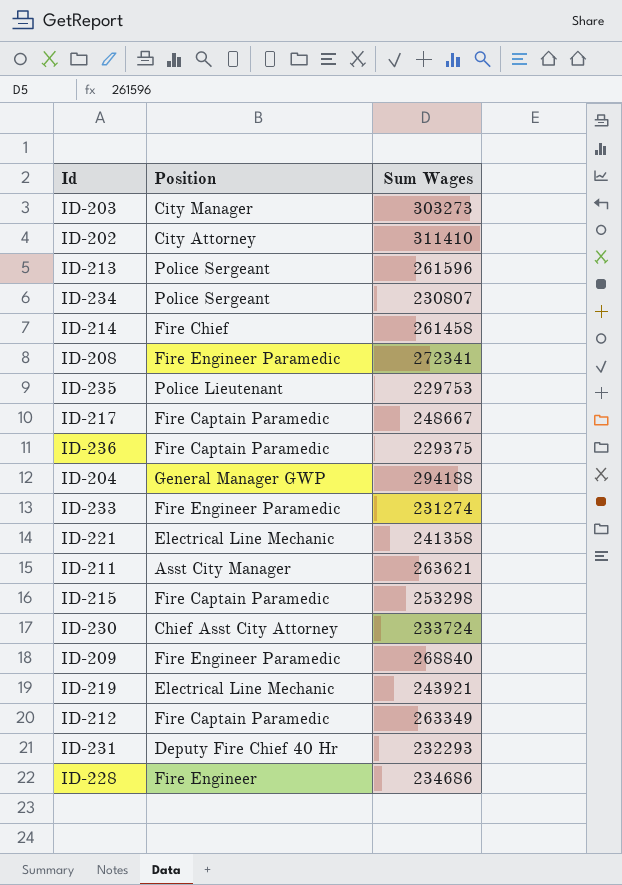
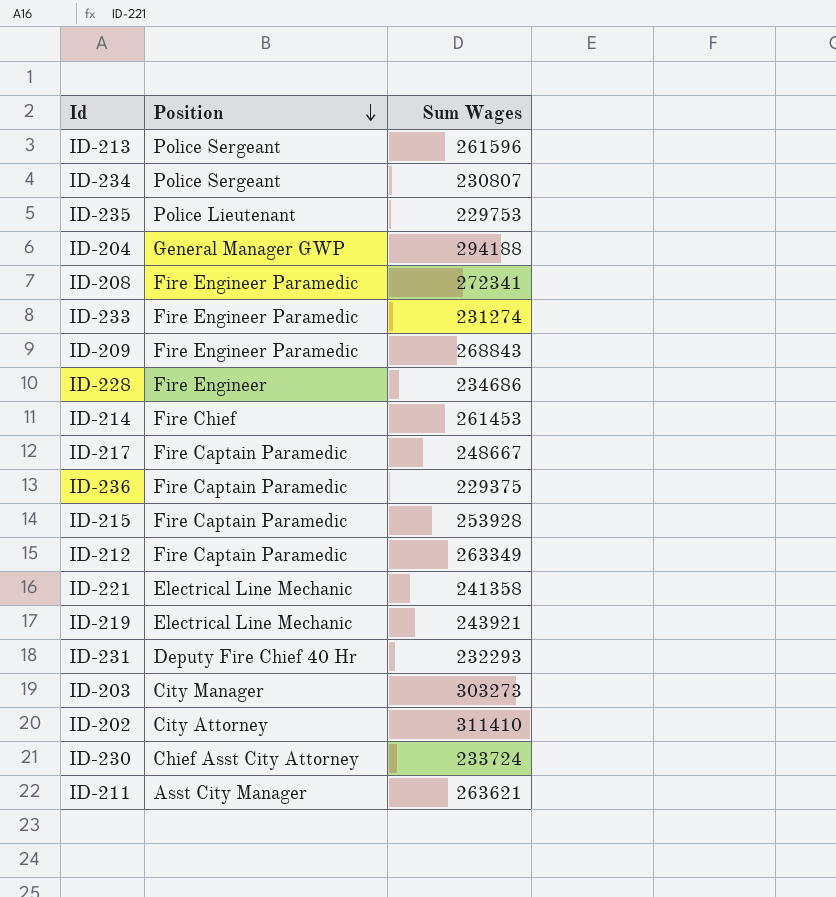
row order: none -> Position descending
ID-209 | Sum Wages: 268840 -> 268843
ID-214 | Sum Wages: 261458 -> 261453
ID-215 | Sum Wages: 253298 -> 253928

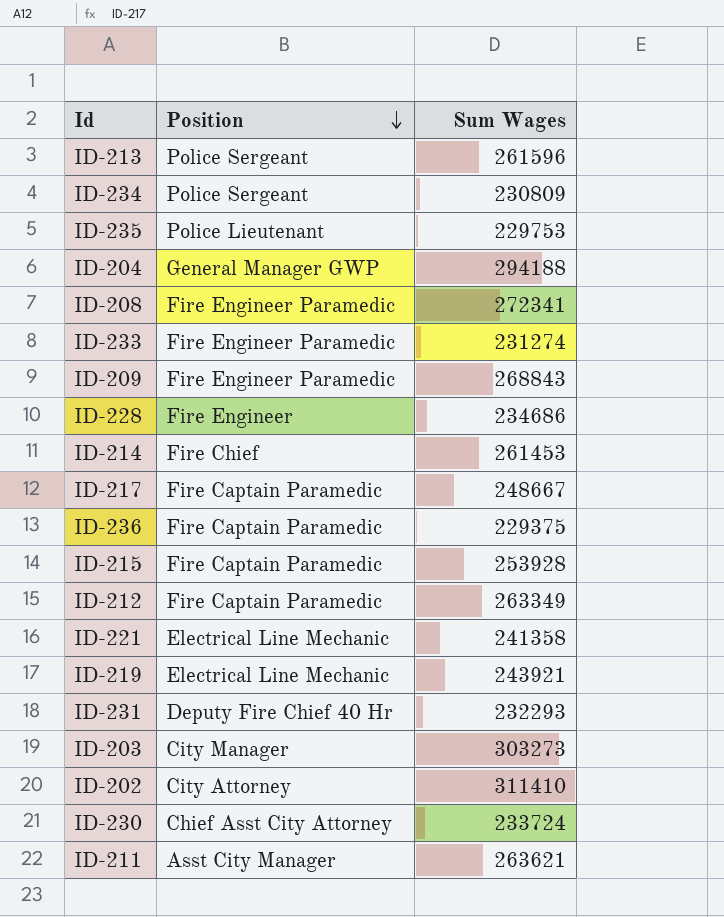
ID-234 | Sum Wages: 230807 -> 230809

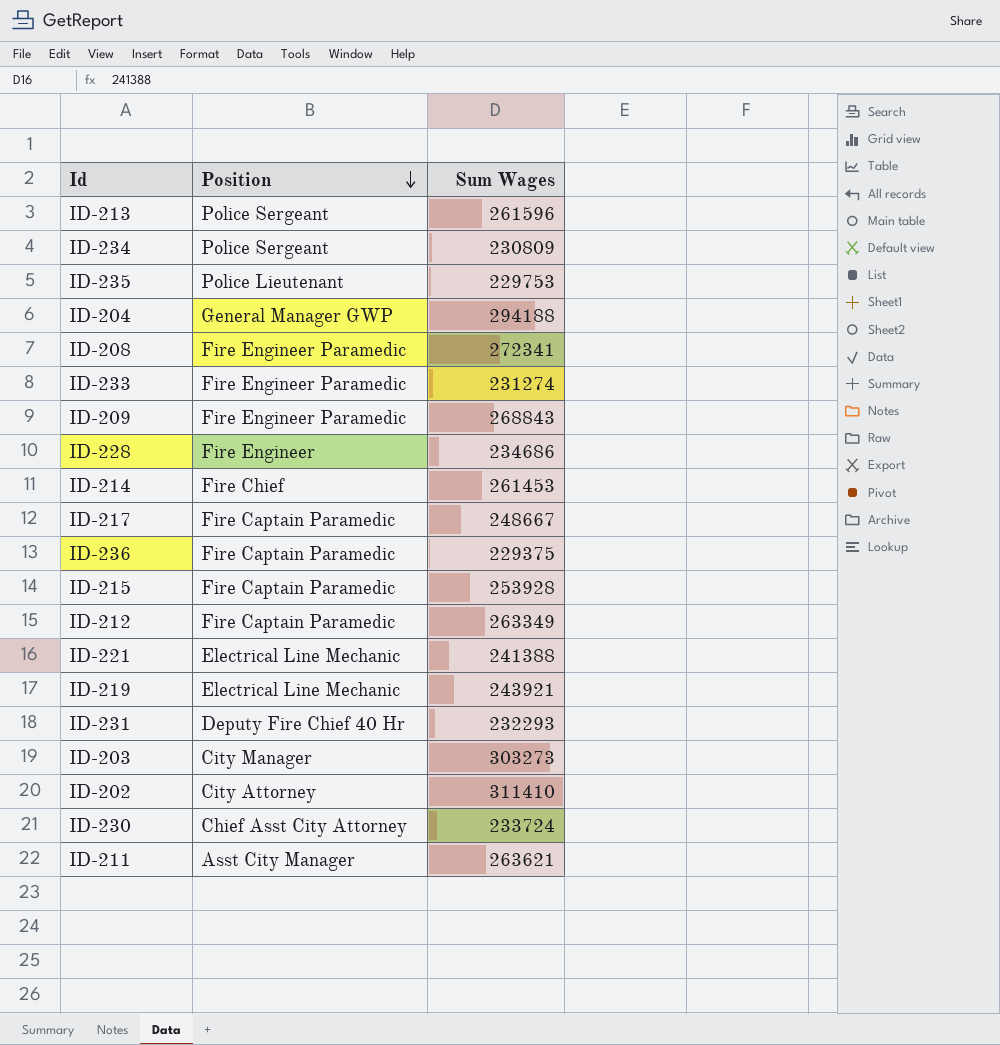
ID-221 | Sum Wages: 241358 -> 241388

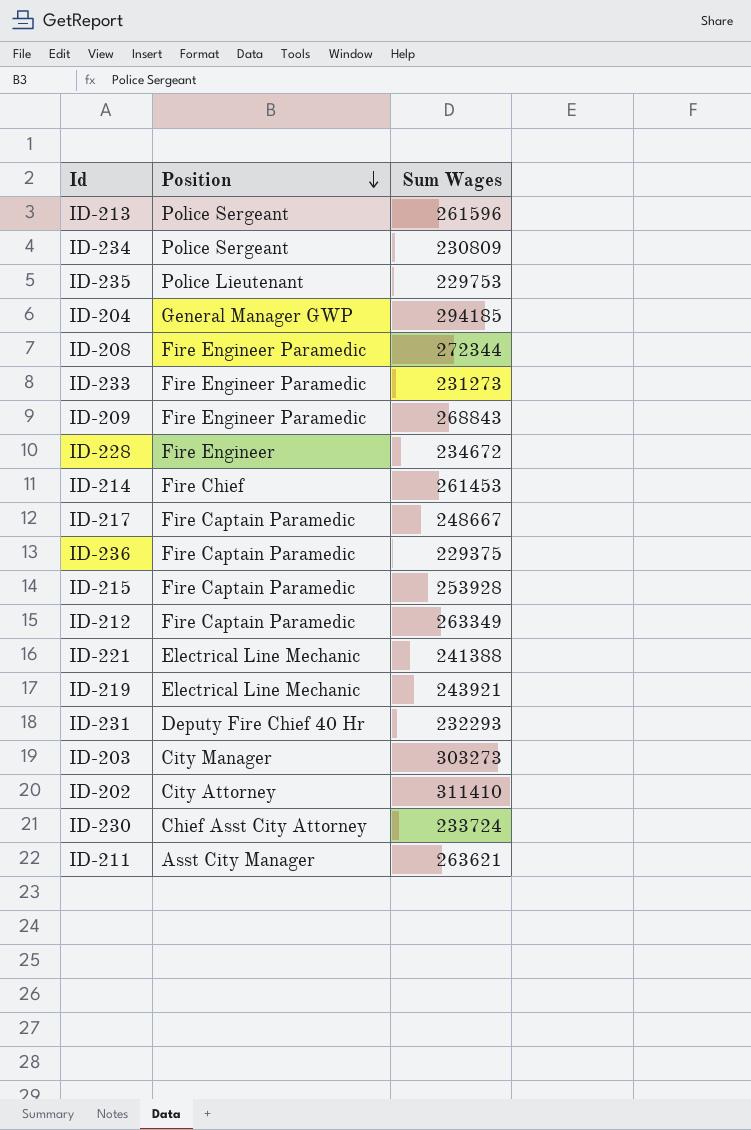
ID-204 | Sum Wages: 294188 -> 294185
ID-208 | Sum Wages: 272341 -> 272344
ID-233 | Sum Wages: 231274 -> 231273
ID-228 | Sum Wages: 234686 -> 234672

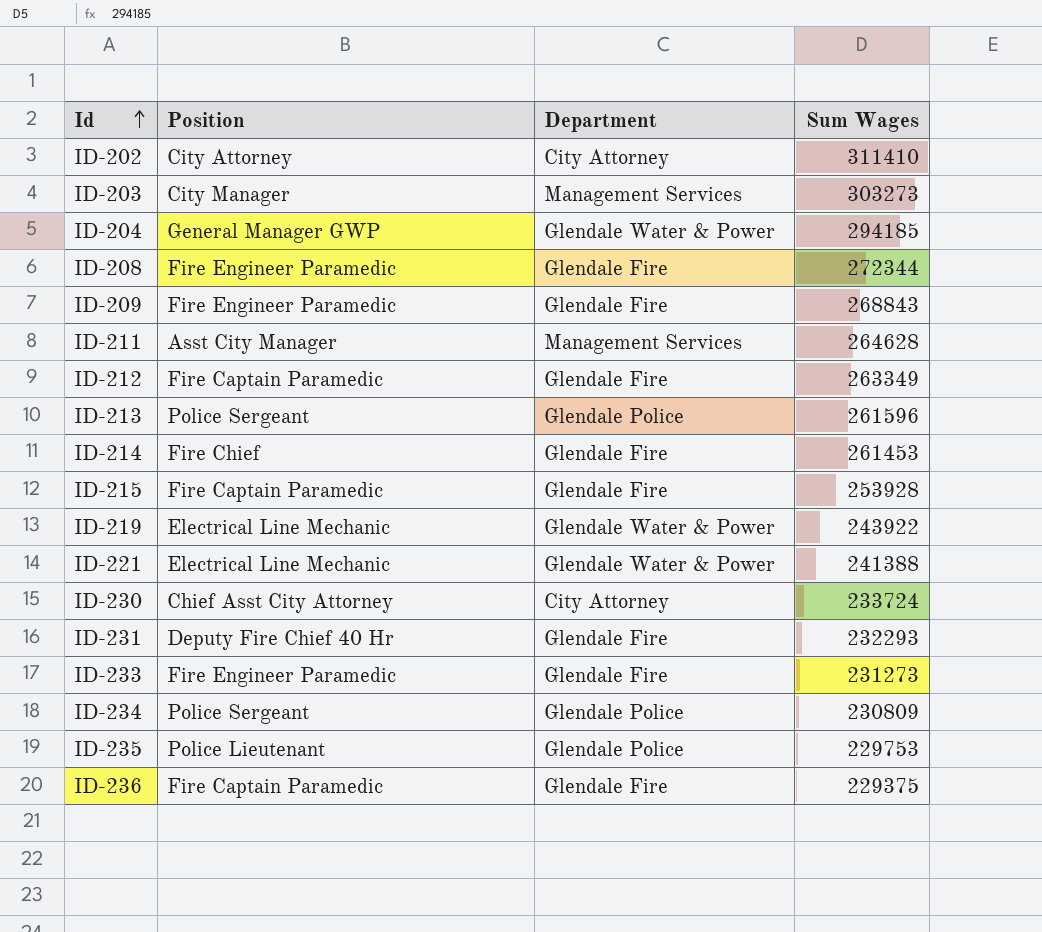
row order: Position descending -> Id ascending
column Department | position: none -> 3
row ID-228: Fire Engineer | 234672 -> none
row ID-217: Fire Captain Paramedic | 248667 -> none
ID-211 | Sum Wages: 263621 -> 264628
ID-219 | Sum Wages: 243921 -> 243922

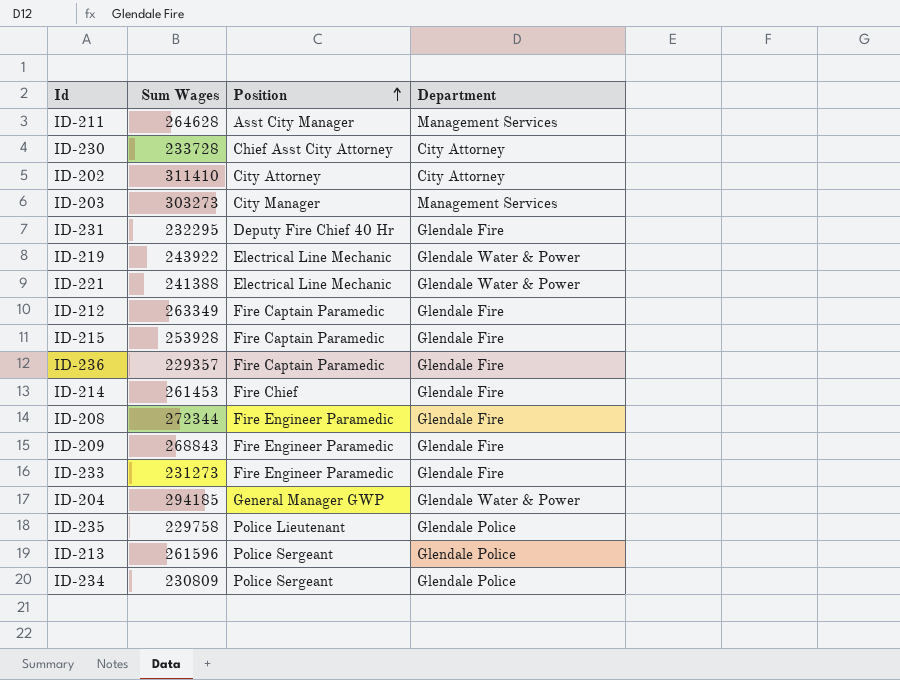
row order: Id ascending -> Position ascending
column Sum Wages | position: 4 -> 2
ID-230 | Sum Wages: 233724 -> 233728
ID-231 | Sum Wages: 232293 -> 232295
ID-236 | Sum Wages: 229375 -> 229357
ID-235 | Sum Wages: 229753 -> 229758

